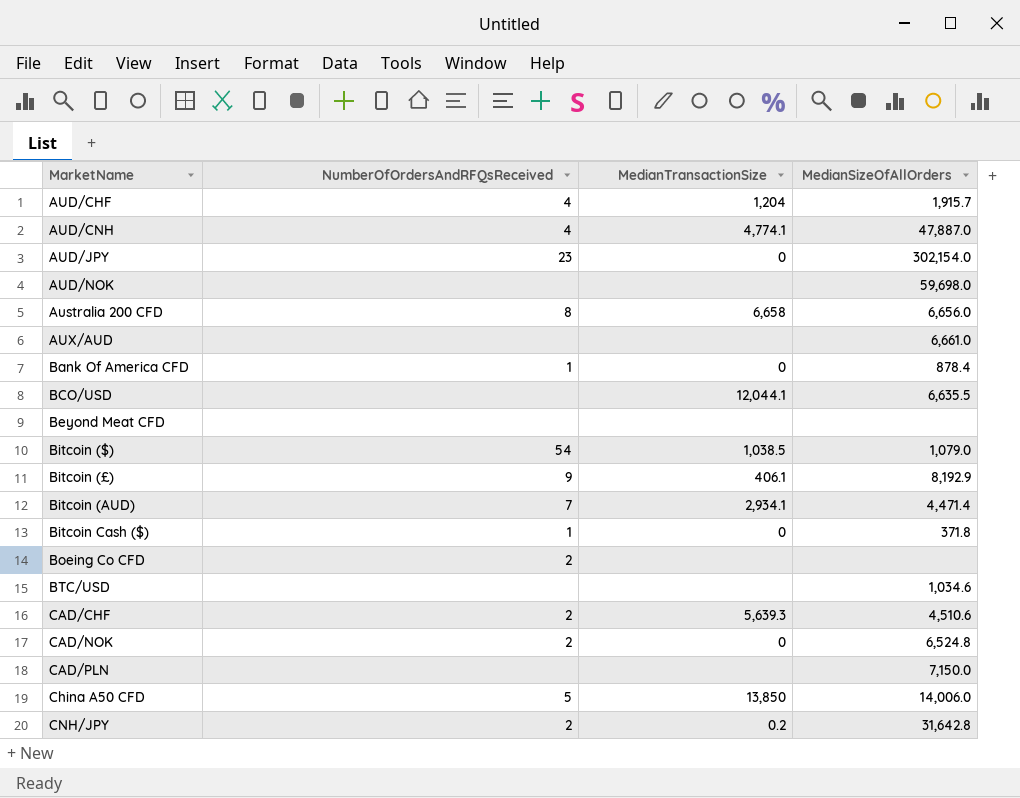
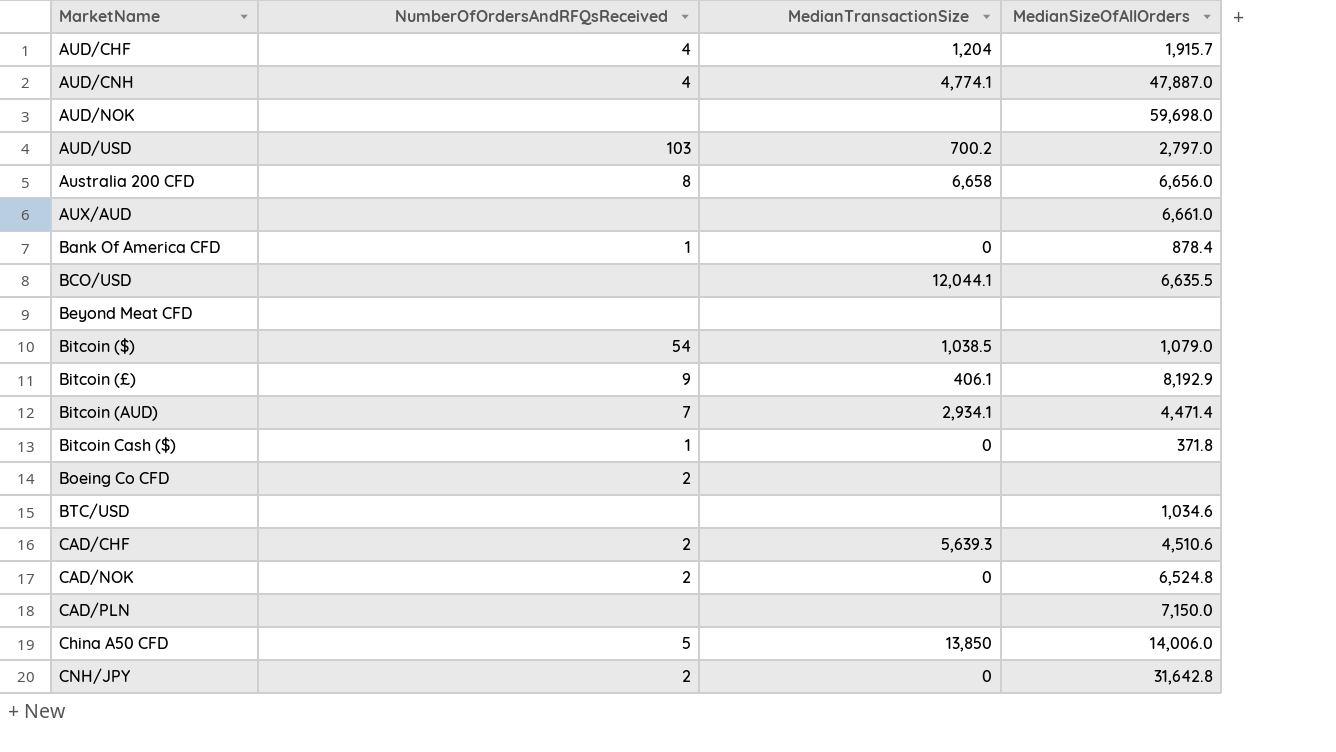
row AUD/JPY: 23 | 0 | 302,154.0 -> none
row AUD/USD: none -> 103 | 700.2 | 2,797.0
CNH/JPY | MedianTransactionSize: 0.2 -> 0

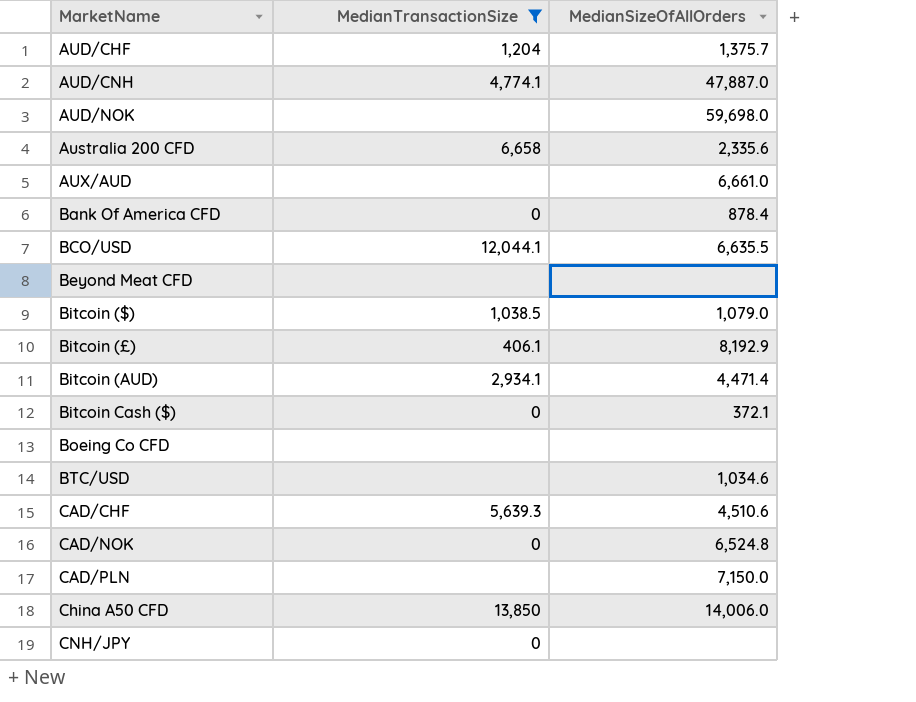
filter: none -> MedianTransactionSize != 700.2
column NumberOfOrdersAndRFQsReceived | position: 2 -> none
AUD/CHF | MedianSizeOfAllOrders: 1,915.7 -> 1,375.7
Australia 200 CFD | MedianSizeOfAllOrders: 6,656.0 -> 2,335.6
Bitcoin Cash ($) | MedianSizeOfAllOrders: 371.8 -> 372.1
CNH/JPY | MedianSizeOfAllOrders: 31,642.8 -> none

